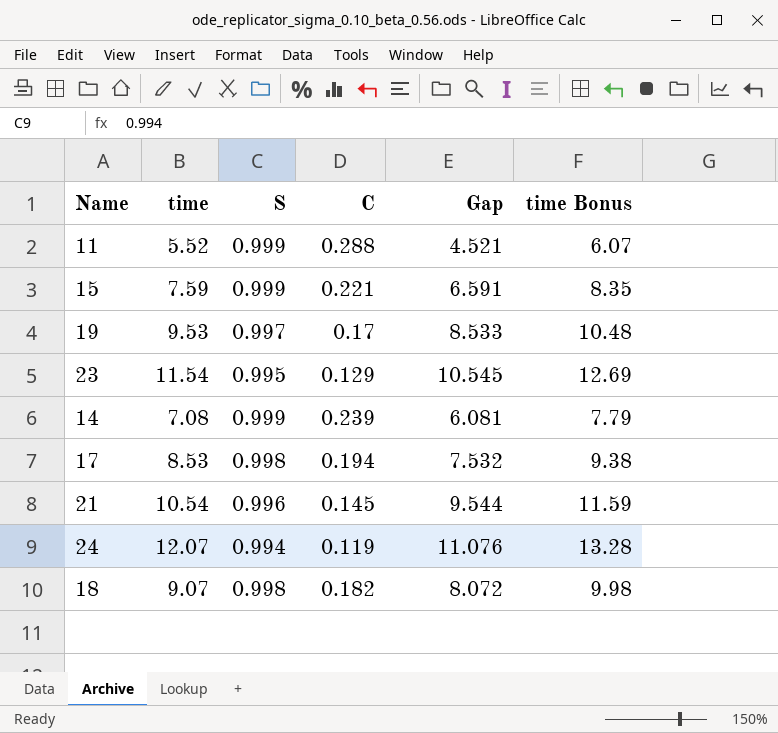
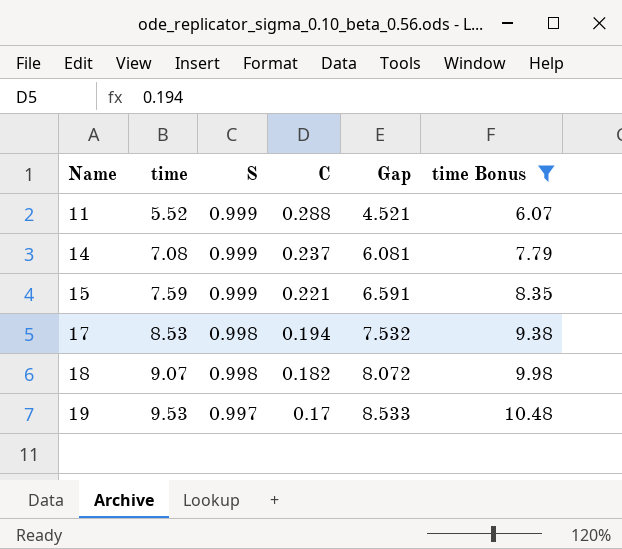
filter: none -> time Bonus <= 10.48
row order: none -> Name ascending
14 | C: 0.239 -> 0.237

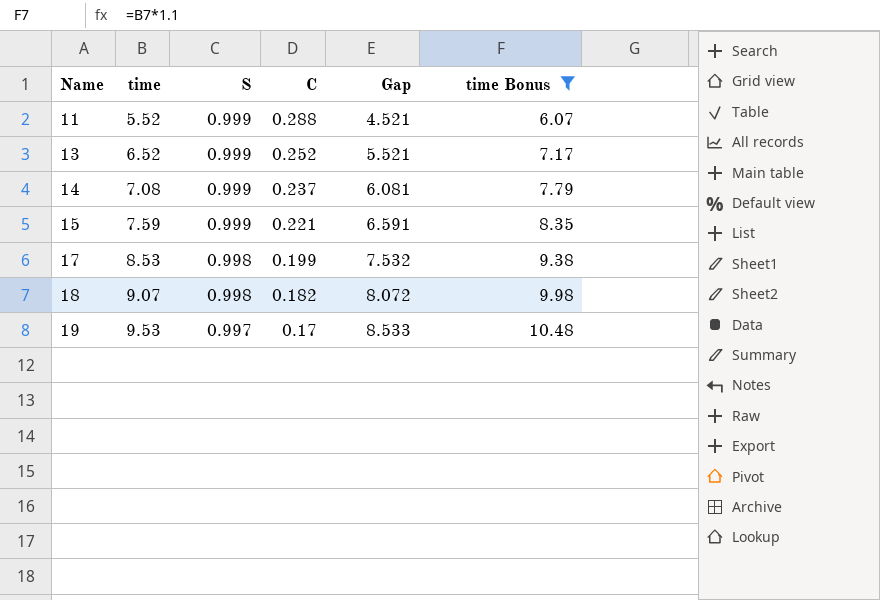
row 13: none -> 6.52 | 0.999 | 0.252 | 5.521 | 7.17
17 | C: 0.194 -> 0.199

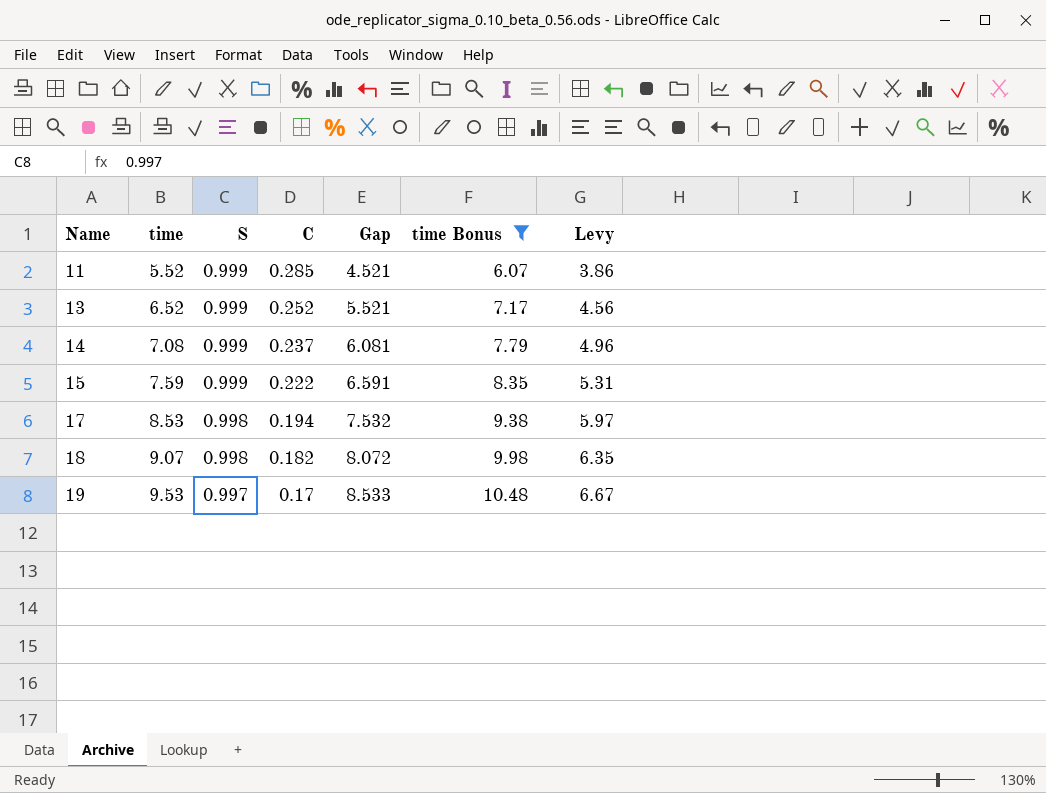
column Levy | formula: none -> [time] * 0.7
11 | C: 0.288 -> 0.285
15 | C: 0.221 -> 0.222
17 | C: 0.199 -> 0.194

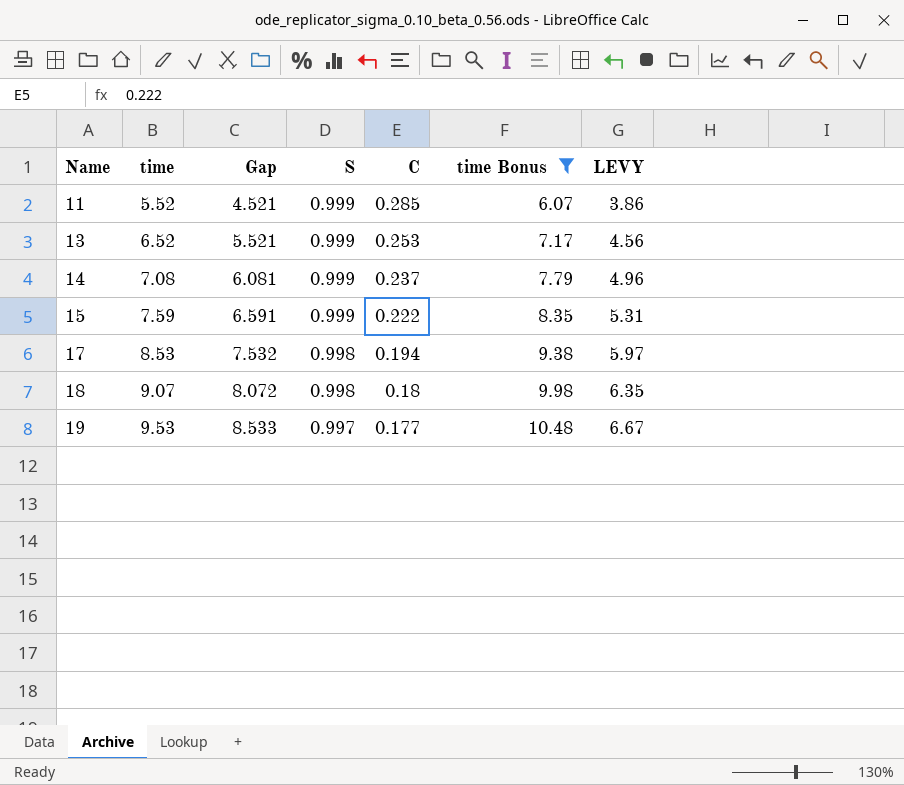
column Gap | position: 5 -> 3
column name: Levy -> LEVY
13 | C: 0.252 -> 0.253
18 | C: 0.182 -> 0.18
19 | C: 0.17 -> 0.177

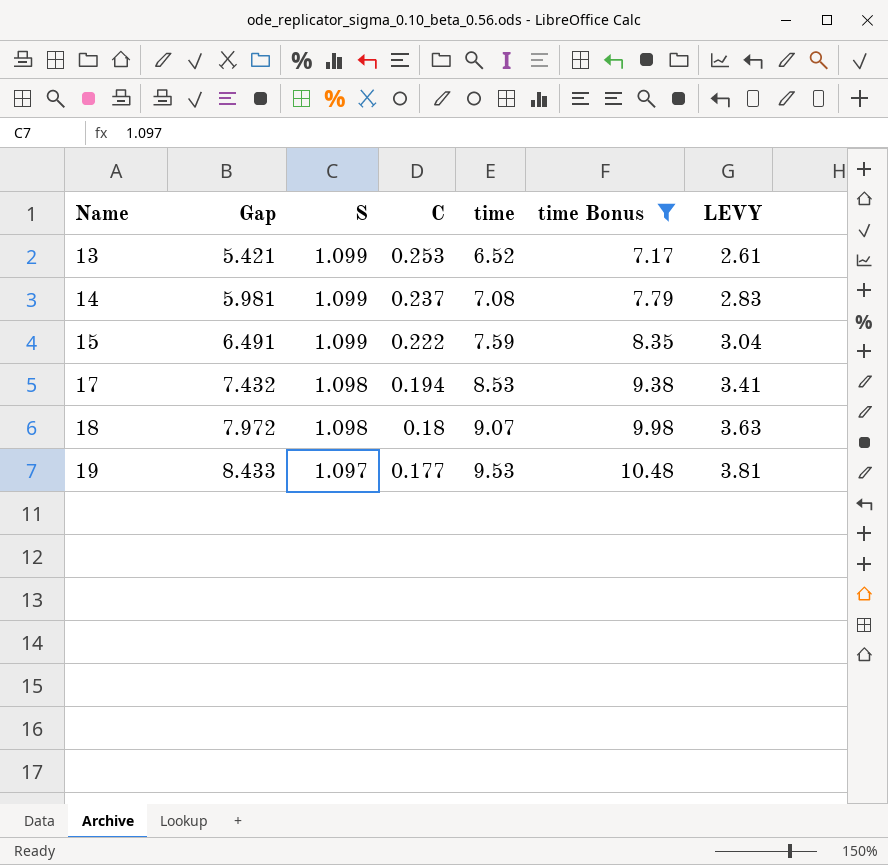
column time | position: 2 -> 5
column LEVY | formula: [time] * 0.7 -> [time] * 0.4
row 11: 5.52 | 4.521 | 0.999 | 0.285 | 6.07 | 3.86 -> none
13 | Gap: 5.521 -> 5.421
13 | S: 0.999 -> 1.099
14 | Gap: 6.081 -> 5.981
14 | S: 0.999 -> 1.099
15 | Gap: 6.591 -> 6.491
15 | S: 0.999 -> 1.099
17 | Gap: 7.532 -> 7.432
17 | S: 0.998 -> 1.098
18 | Gap: 8.072 -> 7.972
18 | S: 0.998 -> 1.098
19 | Gap: 8.533 -> 8.433
19 | S: 0.997 -> 1.097

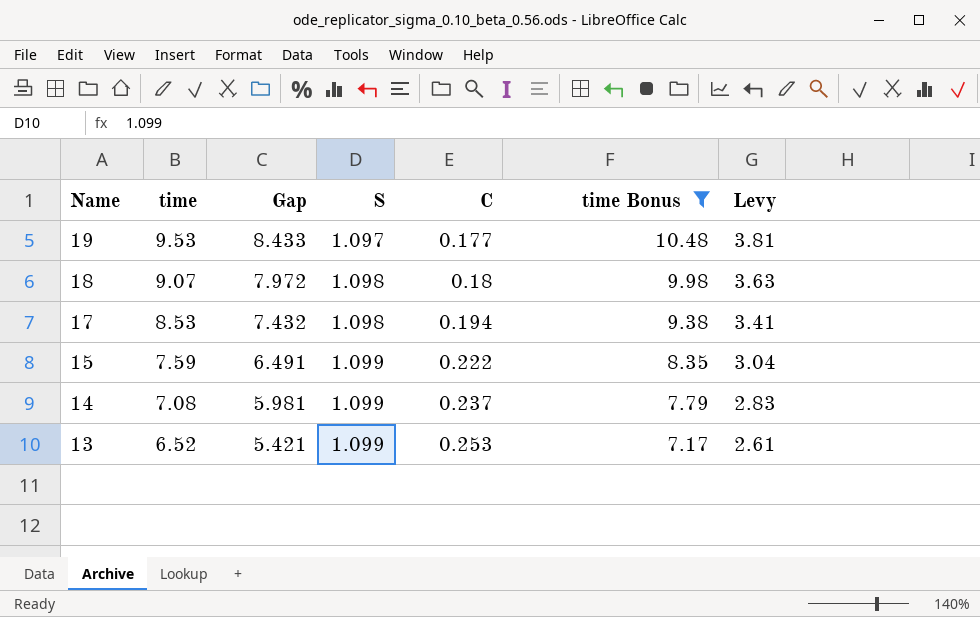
row order: Name ascending -> Name descending
column time | position: 5 -> 2
column name: LEVY -> Levy

